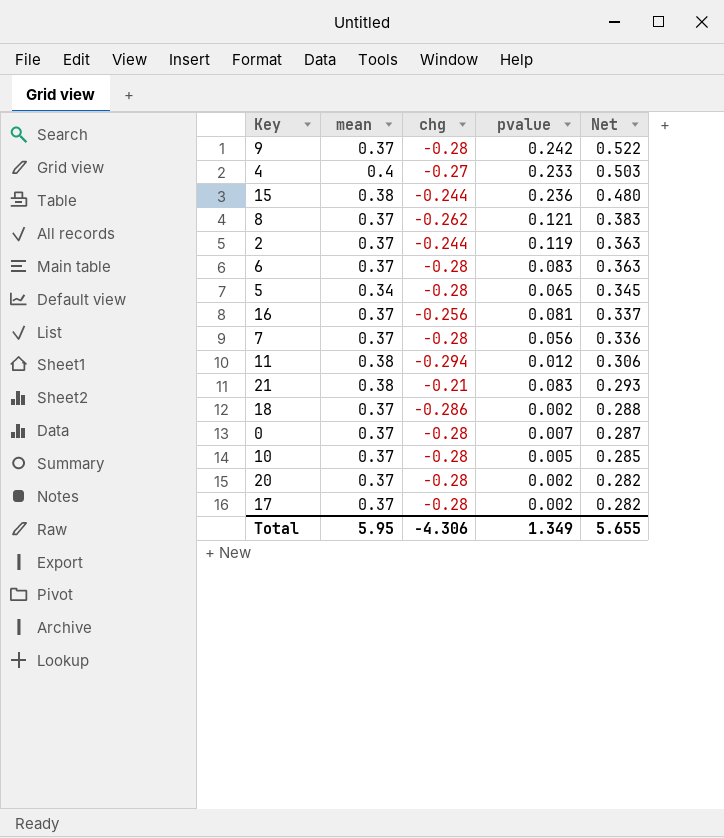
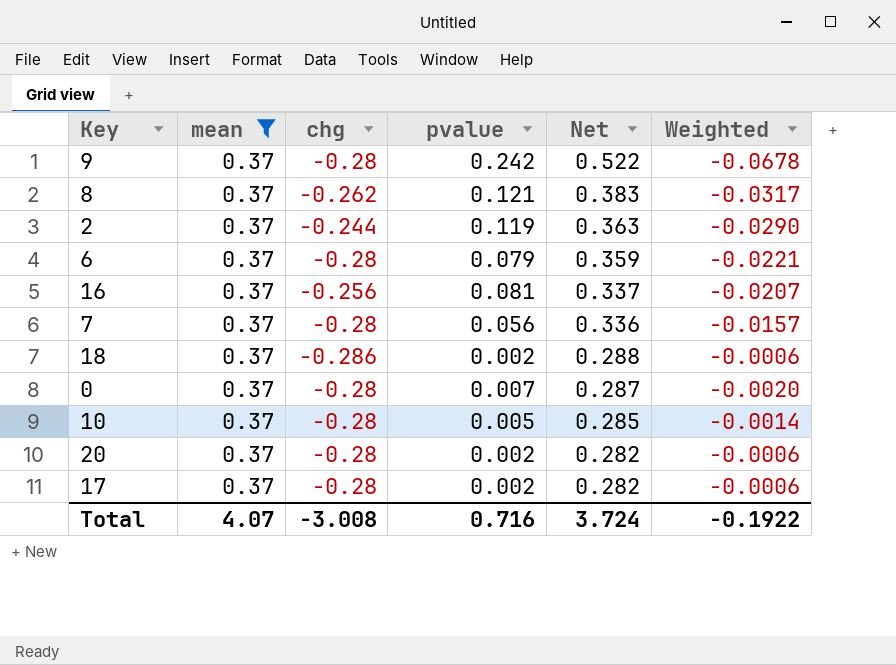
filter: none -> mean = 0.37
column Weighted | formula: none -> [chg] * [pvalue]
6 | pvalue: 0.083 -> 0.079
6 | Net: 0.363 -> 0.359
Total | mean: 5.95 -> 4.07
Total | chg: -4.306 -> -3.008
Total | pvalue: 1.349 -> 0.716
Total | Net: 5.655 -> 3.724

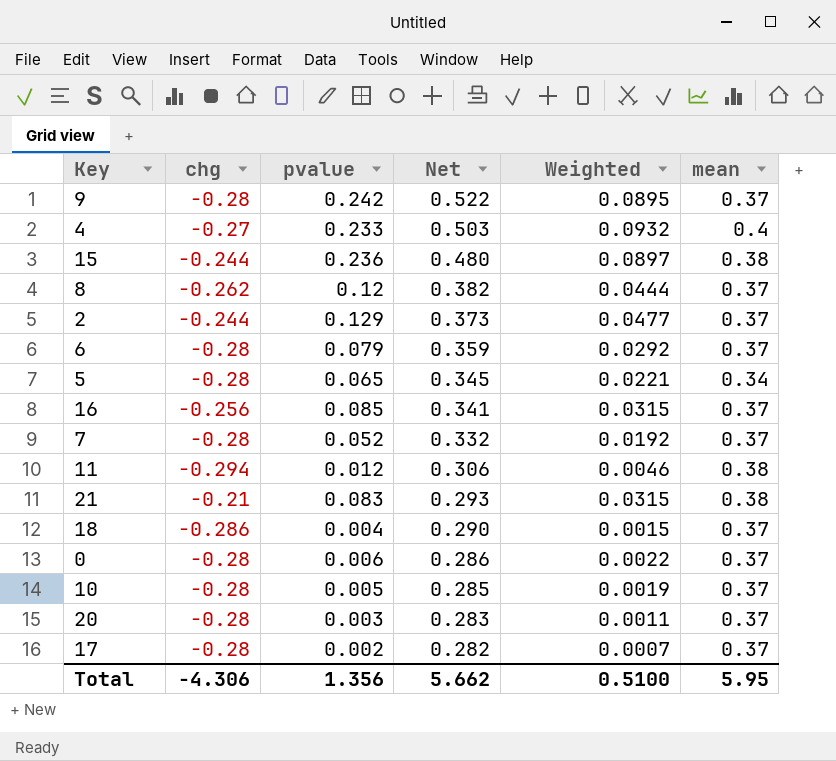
filter: mean = 0.37 -> none
column Weighted | formula: [chg] * [pvalue] -> [pvalue] * [mean]
column mean | position: 2 -> 6
8 | pvalue: 0.121 -> 0.12
8 | Net: 0.383 -> 0.382
2 | pvalue: 0.119 -> 0.129
2 | Net: 0.363 -> 0.373
16 | pvalue: 0.081 -> 0.085
16 | Net: 0.337 -> 0.341
7 | pvalue: 0.056 -> 0.052
7 | Net: 0.336 -> 0.332
18 | pvalue: 0.002 -> 0.004
18 | Net: 0.288 -> 0.290
0 | pvalue: 0.007 -> 0.006
0 | Net: 0.287 -> 0.286
20 | pvalue: 0.002 -> 0.003
20 | Net: 0.282 -> 0.283
Total | chg: -3.008 -> -4.306
Total | pvalue: 0.716 -> 1.356
Total | Net: 3.724 -> 5.662
Total | Weighted: -0.1922 -> 0.5100
Total | mean: 4.07 -> 5.95

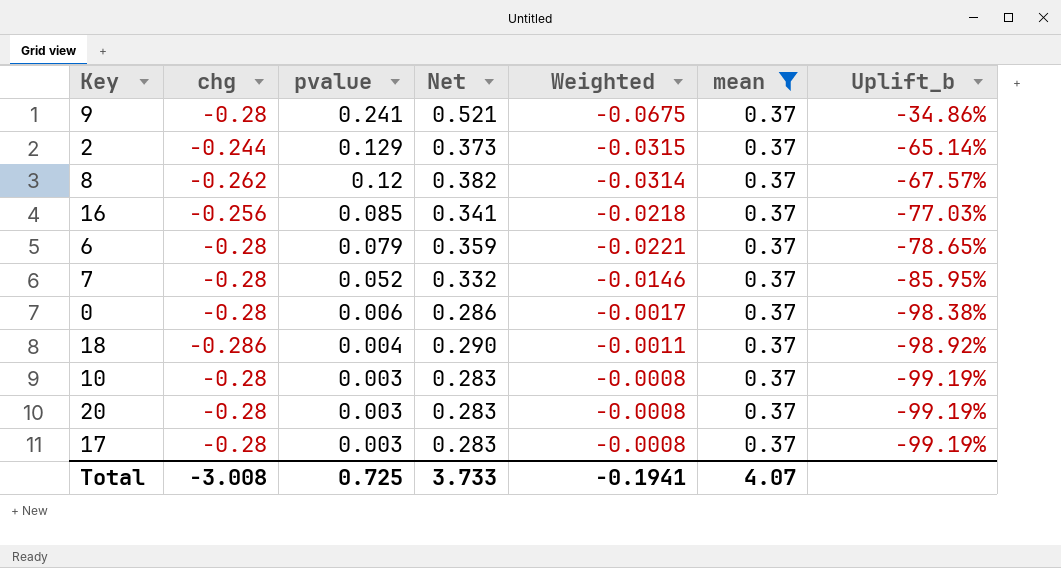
filter: none -> mean = 0.37
row order: Net descending -> pvalue descending
column Weighted | formula: [pvalue] * [mean] -> [chg] * [pvalue]
column Uplift_b | formula: none -> ([pvalue] - [mean]) / [mean]
9 | pvalue: 0.242 -> 0.241
9 | Net: 0.522 -> 0.521
10 | pvalue: 0.005 -> 0.003
10 | Net: 0.285 -> 0.283
17 | pvalue: 0.002 -> 0.003
17 | Net: 0.282 -> 0.283
Total | chg: -4.306 -> -3.008
Total | pvalue: 1.356 -> 0.725
Total | Net: 5.662 -> 3.733
Total | Weighted: 0.5100 -> -0.1941
Total | mean: 5.95 -> 4.07

